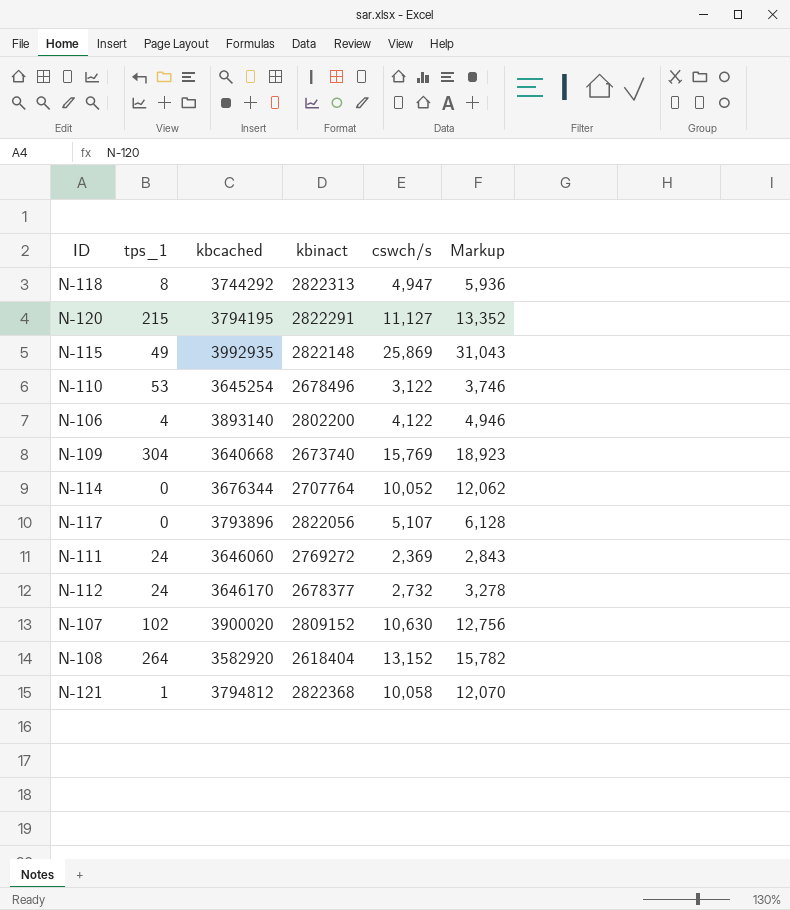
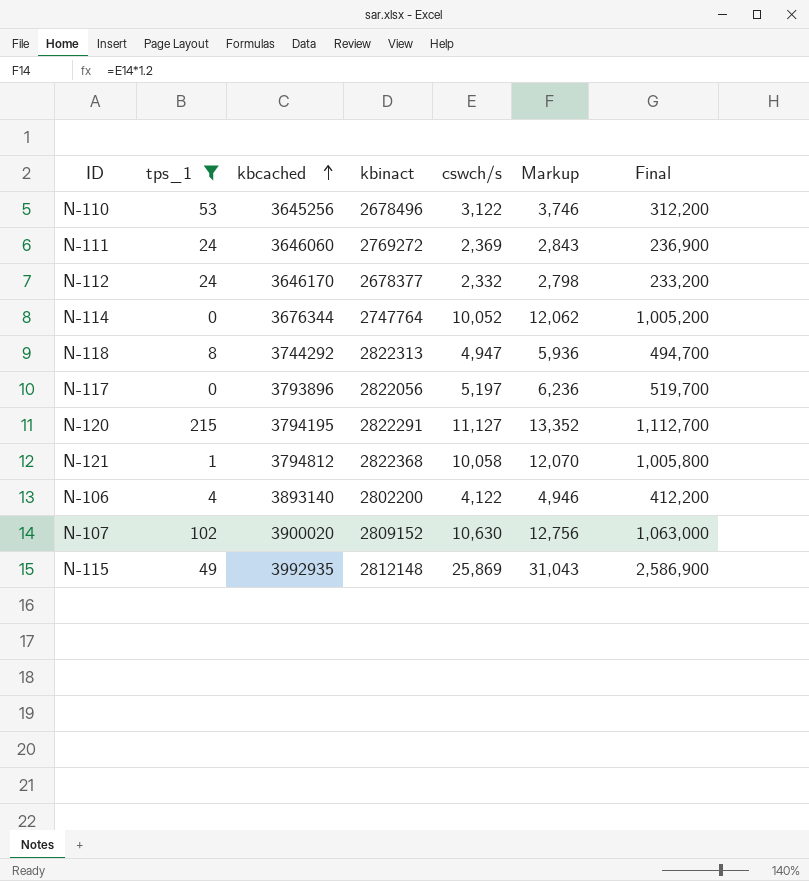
filter: none -> tps_1 <= 215
row order: none -> kbcached ascending
column Final | formula: none -> [cswch/s] * 100
N-110 | kbcached: 3645254 -> 3645256
N-112 | cswch/s: 2,732 -> 2,332
N-112 | Markup: 3,278 -> 2,798
N-114 | kbinact: 2707764 -> 2747764
N-117 | cswch/s: 5,107 -> 5,197
N-117 | Markup: 6,128 -> 6,236
N-115 | kbinact: 2822148 -> 2812148

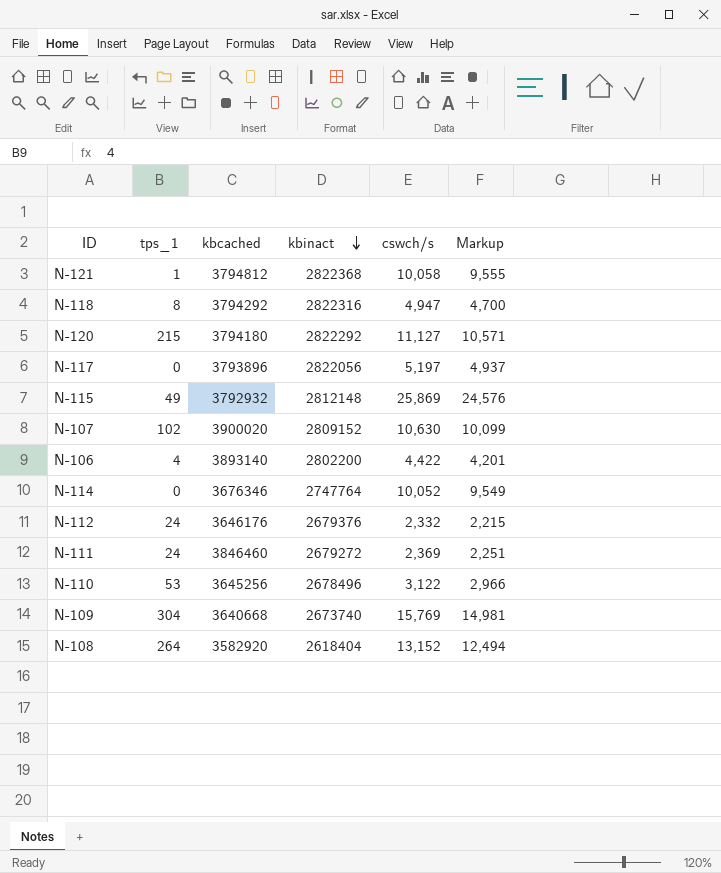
filter: tps_1 <= 215 -> none
row order: kbcached ascending -> kbinact descending
column Final | formula: [cswch/s] * 100 -> none
column Markup | formula: [cswch/s] * 1.2 -> [cswch/s] * 0.95
N-118 | kbcached: 3744292 -> 3794292
N-118 | kbinact: 2822313 -> 2822316
N-120 | kbcached: 3794195 -> 3794180
N-120 | kbinact: 2822291 -> 2822292
N-115 | kbcached: 3992935 -> 3792932
N-106 | cswch/s: 4,122 -> 4,422
N-114 | kbcached: 3676344 -> 3676346
N-112 | kbcached: 3646170 -> 3646176
N-112 | kbinact: 2678377 -> 2679376
N-111 | kbcached: 3646060 -> 3846460
N-111 | kbinact: 2769272 -> 2679272

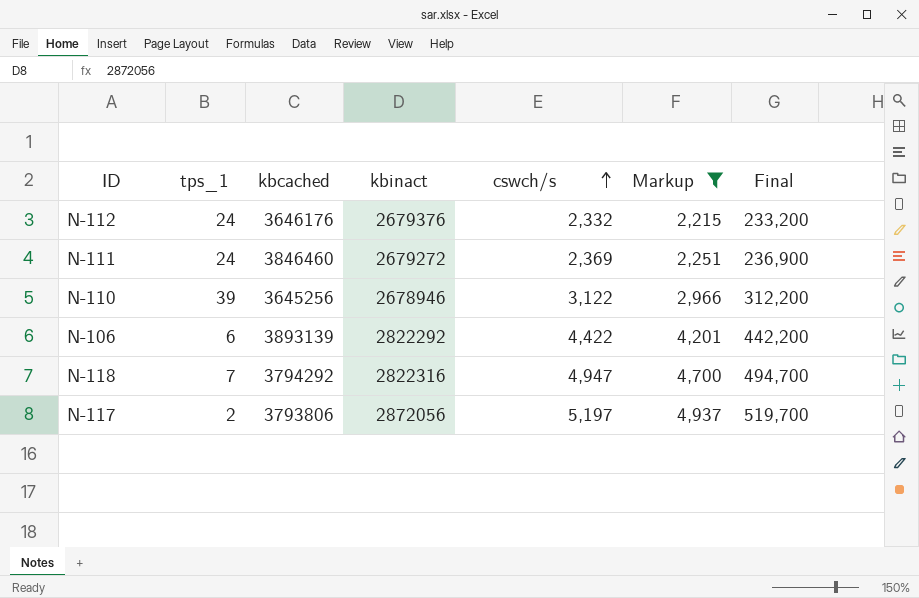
filter: none -> Markup <= 4,937
row order: kbinact descending -> cswch/s ascending
column Final | formula: none -> [cswch/s] * 100
N-110 | tps_1: 53 -> 39
N-110 | kbinact: 2678496 -> 2678946
N-106 | tps_1: 4 -> 6
N-106 | kbcached: 3893140 -> 3893139
N-106 | kbinact: 2802200 -> 2822292
N-118 | tps_1: 8 -> 7
N-117 | tps_1: 0 -> 2
N-117 | kbcached: 3793896 -> 3793806
N-117 | kbinact: 2822056 -> 2872056

